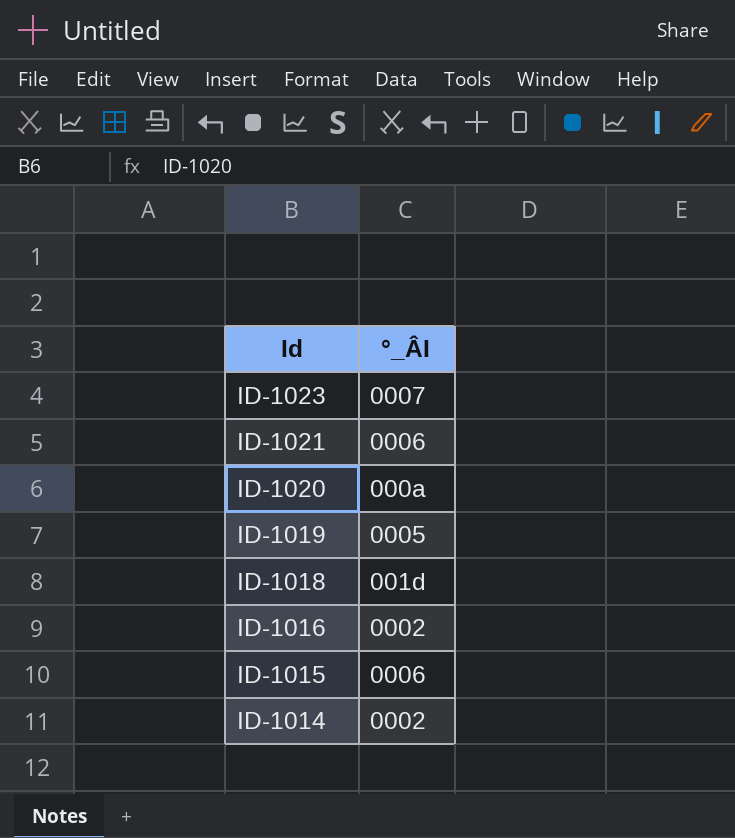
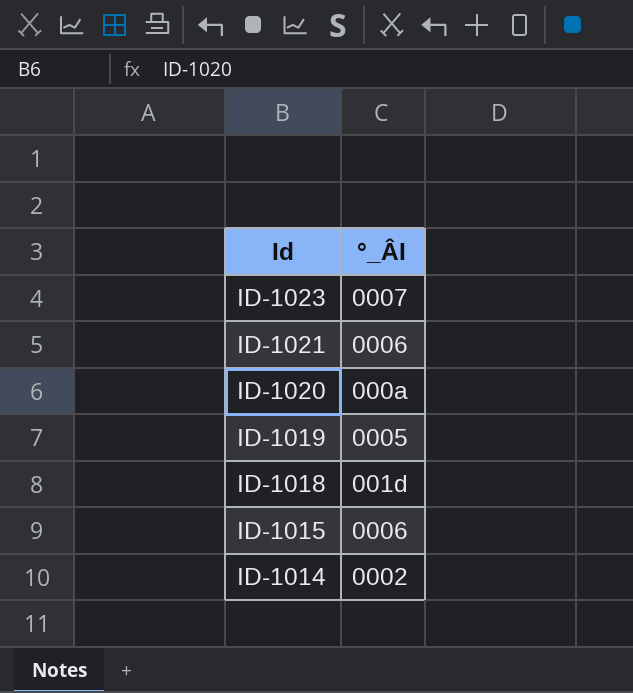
row ID-1016: 0002 -> none

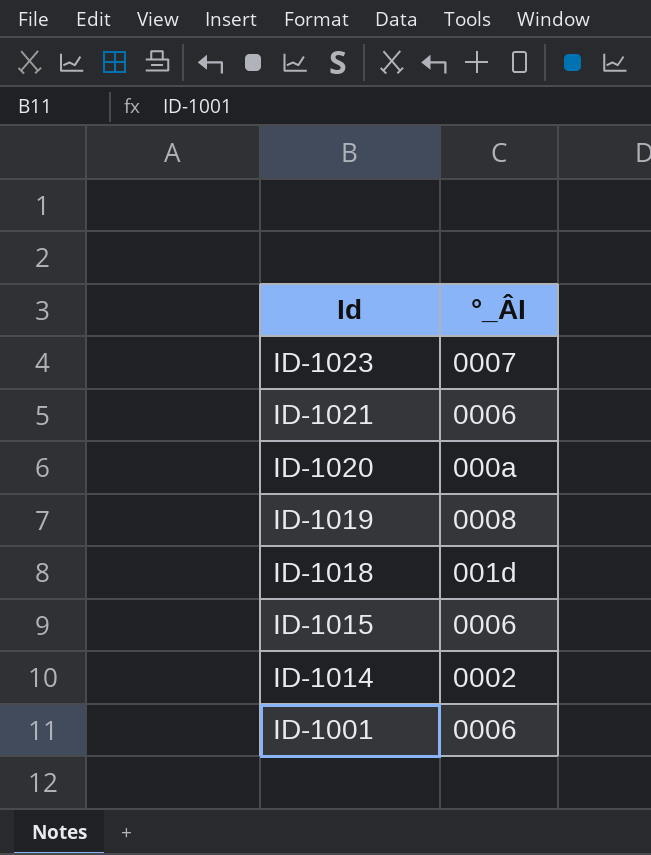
ID-1019 | °_ÂI: 0005 -> 0008
row ID-1001: none -> 0006

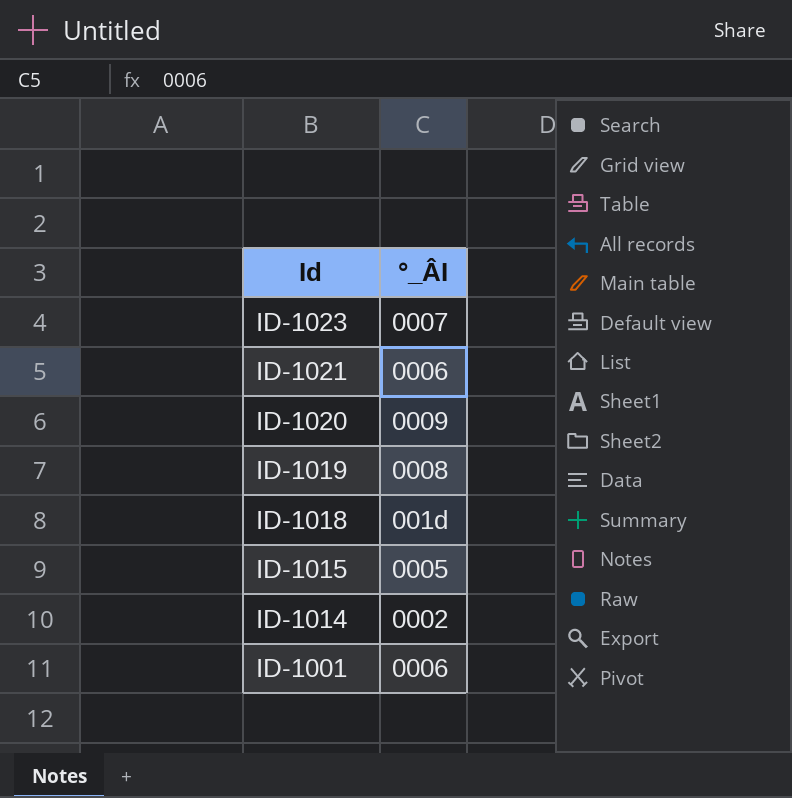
ID-1020 | °_ÂI: 000a -> 0009
ID-1015 | °_ÂI: 0006 -> 0005

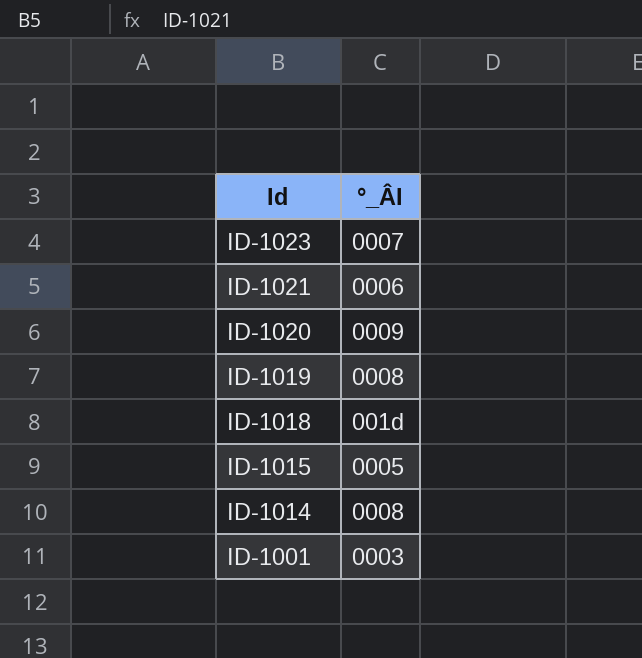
ID-1014 | °_ÂI: 0002 -> 0008
ID-1001 | °_ÂI: 0006 -> 0003

